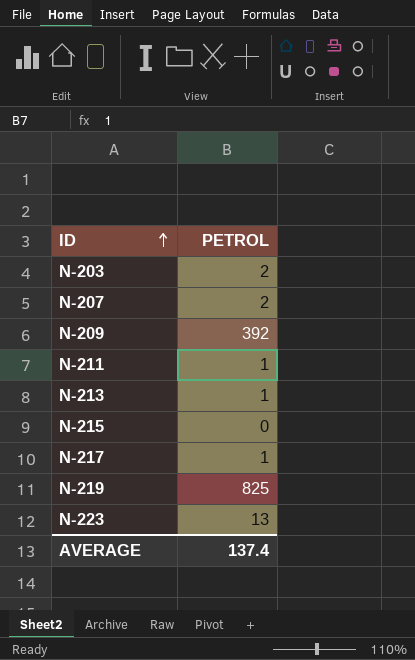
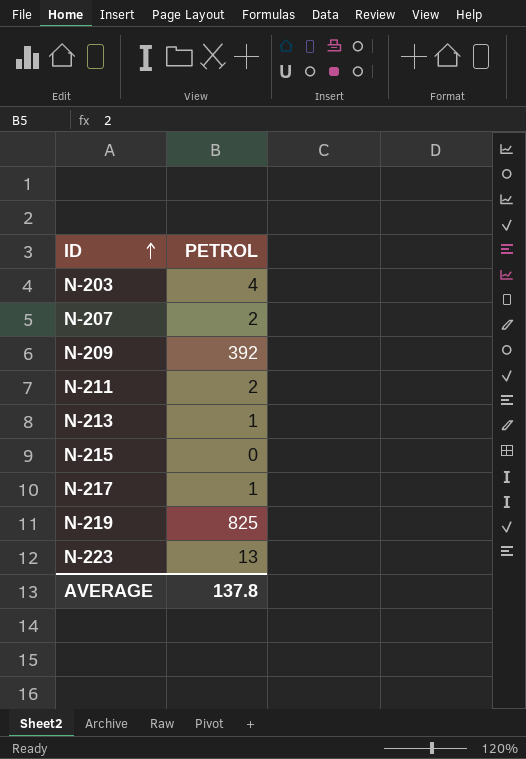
N-203 | PETROL: 2 -> 4
N-211 | PETROL: 1 -> 2
AVERAGE | PETROL: 137.4 -> 137.8

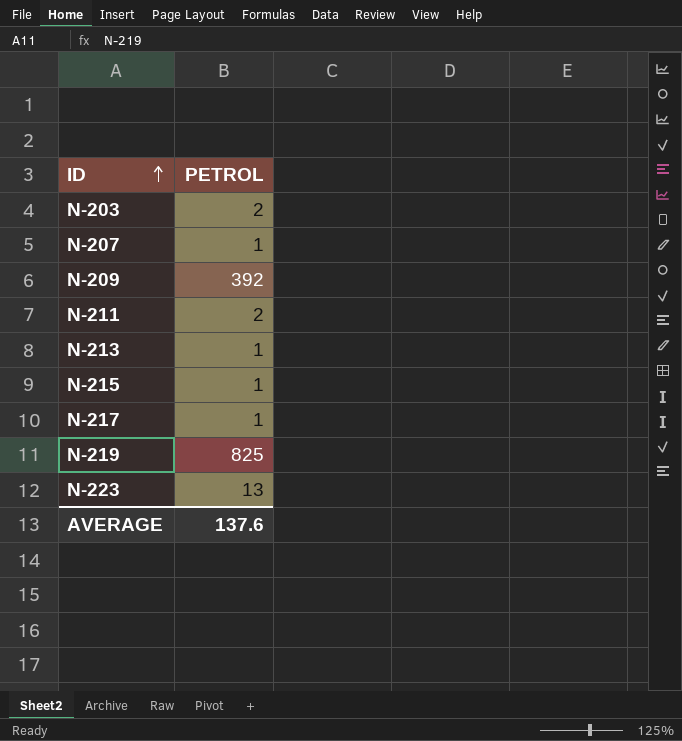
N-203 | PETROL: 4 -> 2
N-207 | PETROL: 2 -> 1
N-215 | PETROL: 0 -> 1
AVERAGE | PETROL: 137.8 -> 137.6

